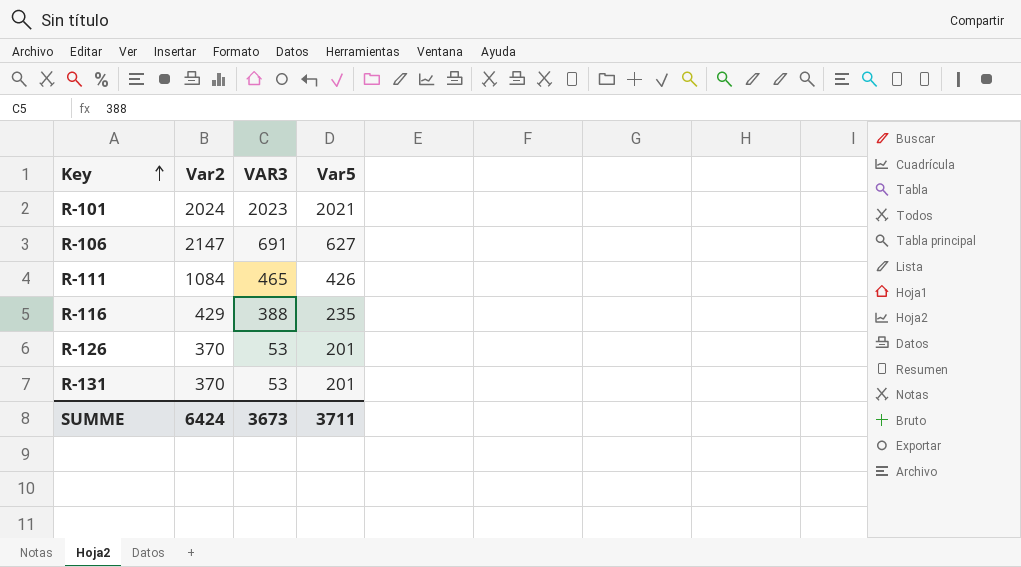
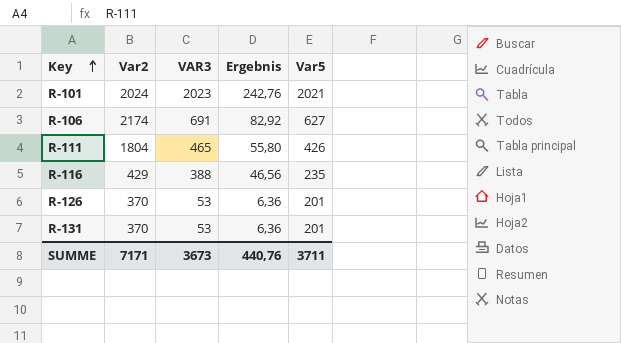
column Ergebnis | formula: none -> [VAR3] * 0,12
R-106 | Var2: 2147 -> 2174
R-111 | Var2: 1084 -> 1804
SUMME | Var2: 6424 -> 7171

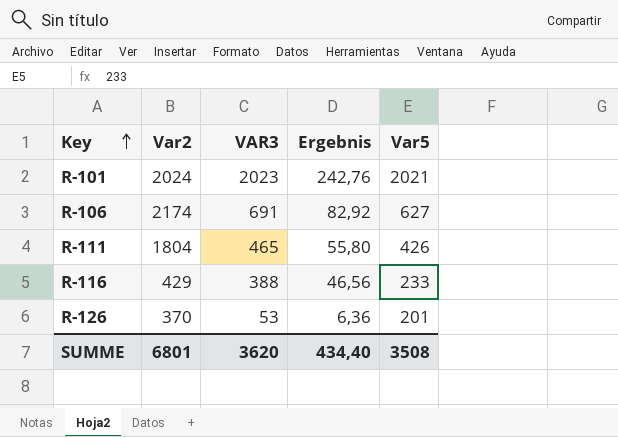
row R-131: 370 | 53 | 6,36 | 201 -> none
R-116 | Var5: 235 -> 233
SUMME | Var2: 7171 -> 6801
SUMME | VAR3: 3673 -> 3620
SUMME | Ergebnis: 440,76 -> 434,40
SUMME | Var5: 3711 -> 3508

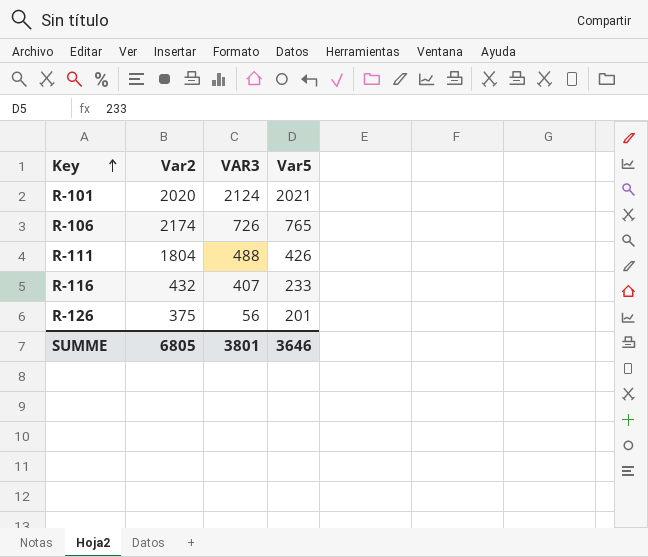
column Ergebnis | formula: [VAR3] * 0,12 -> none
R-101 | Var2: 2024 -> 2020
R-101 | VAR3: 2023 -> 2124
R-106 | VAR3: 691 -> 726
R-106 | Var5: 627 -> 765
R-111 | VAR3: 465 -> 488
R-116 | Var2: 429 -> 432
R-116 | VAR3: 388 -> 407
R-126 | Var2: 370 -> 375
R-126 | VAR3: 53 -> 56
SUMME | Var2: 6801 -> 6805
SUMME | VAR3: 3620 -> 3801
SUMME | Var5: 3508 -> 3646

